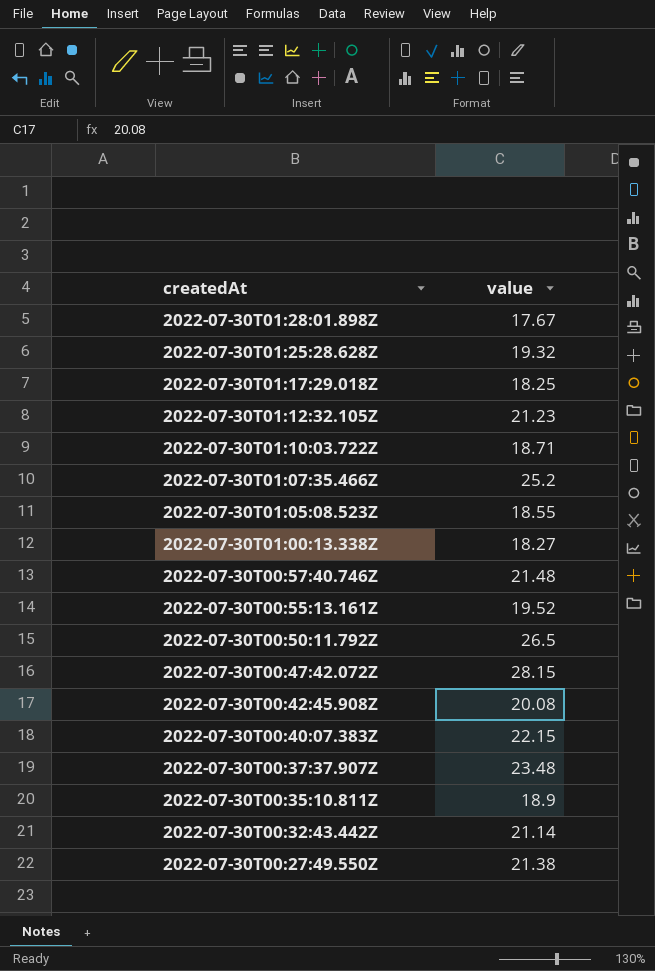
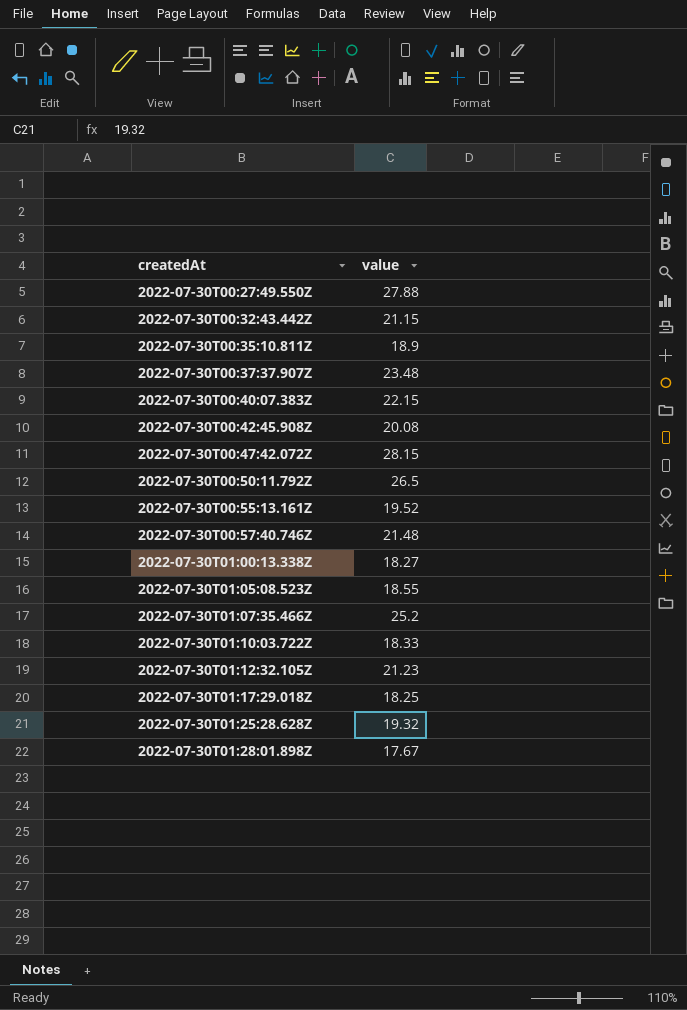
row order: createdAt descending -> createdAt ascending
2022-07-30T00:27:49.550Z | value: 21.38 -> 27.88
2022-07-30T00:32:43.442Z | value: 21.14 -> 21.15
2022-07-30T01:10:03.722Z | value: 18.71 -> 18.33

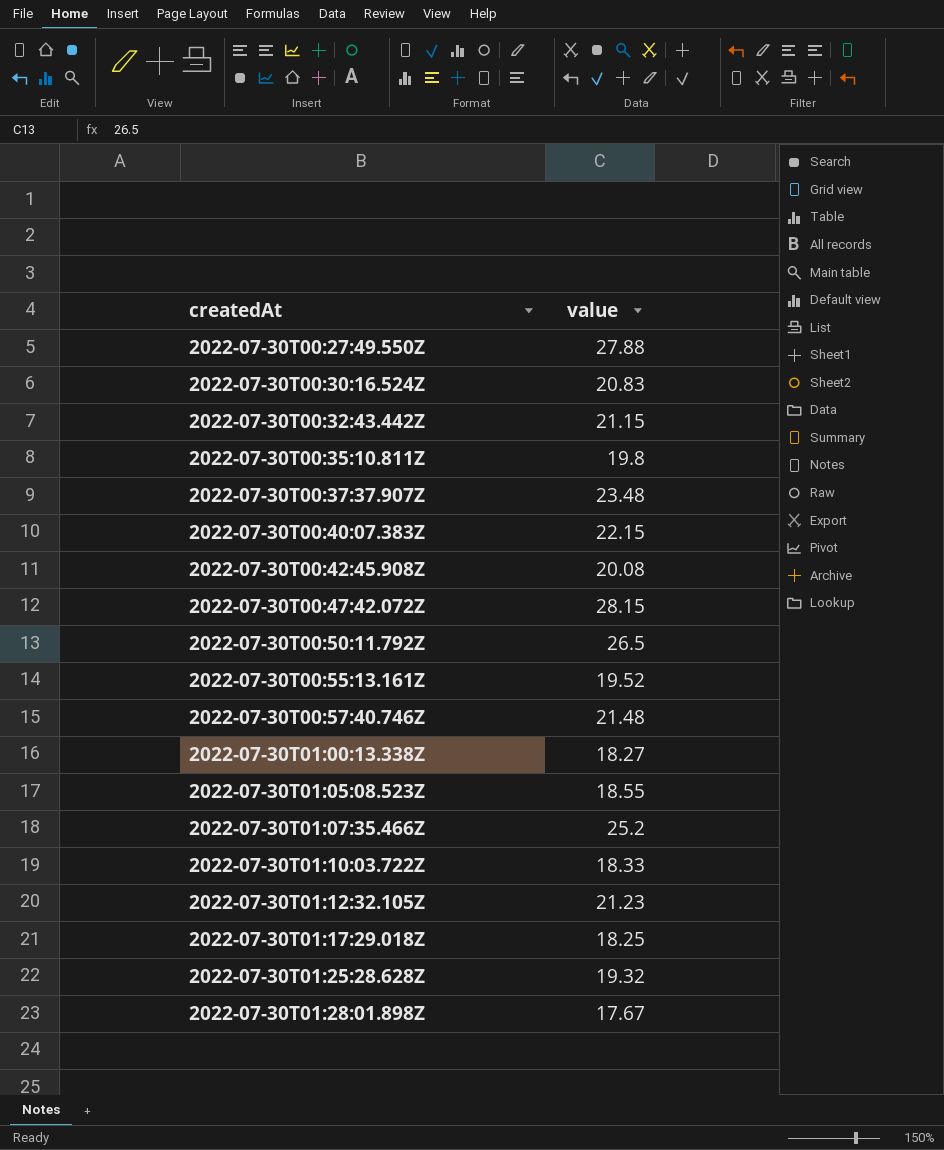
row 2022-07-30T00:30:16.524Z: none -> 20.83
2022-07-30T00:35:10.811Z | value: 18.9 -> 19.8

